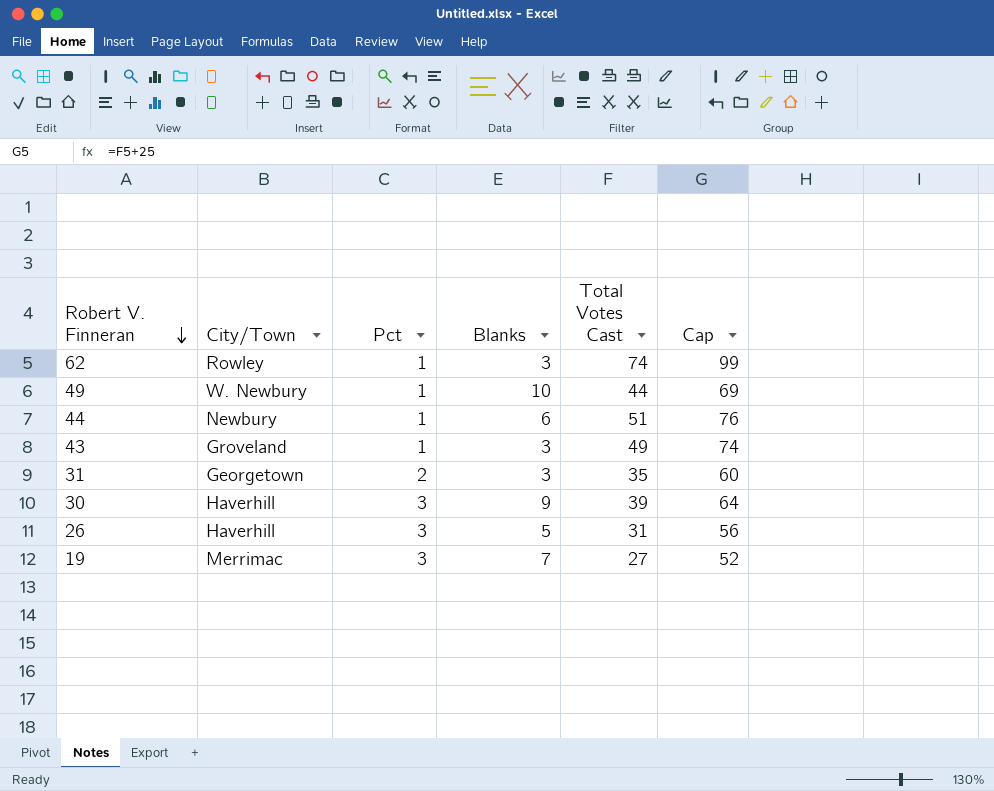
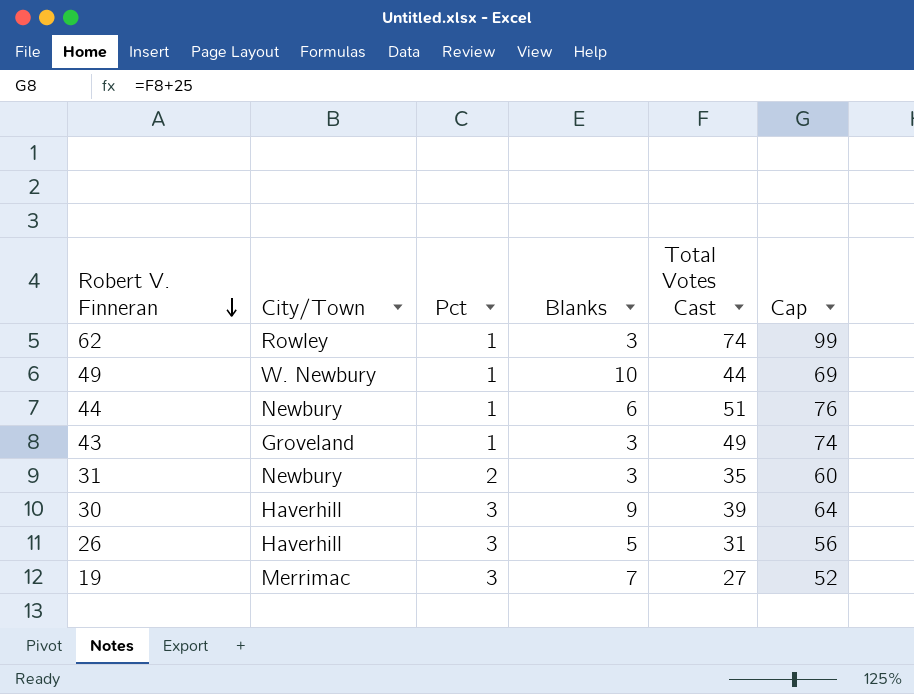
31 | City/Town: Georgetown -> Newbury

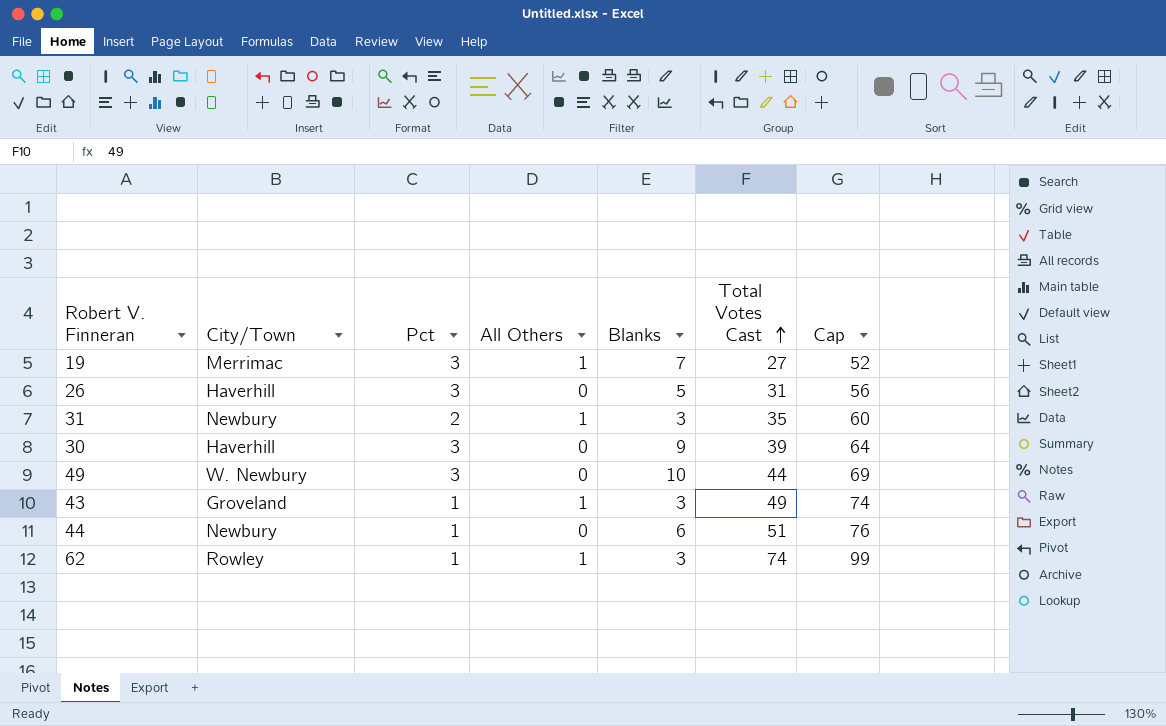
row order: Robert V. Finneran descending -> Total Votes Cast ascending
column All Others | position: none -> 4
49 | Pct: 1 -> 3

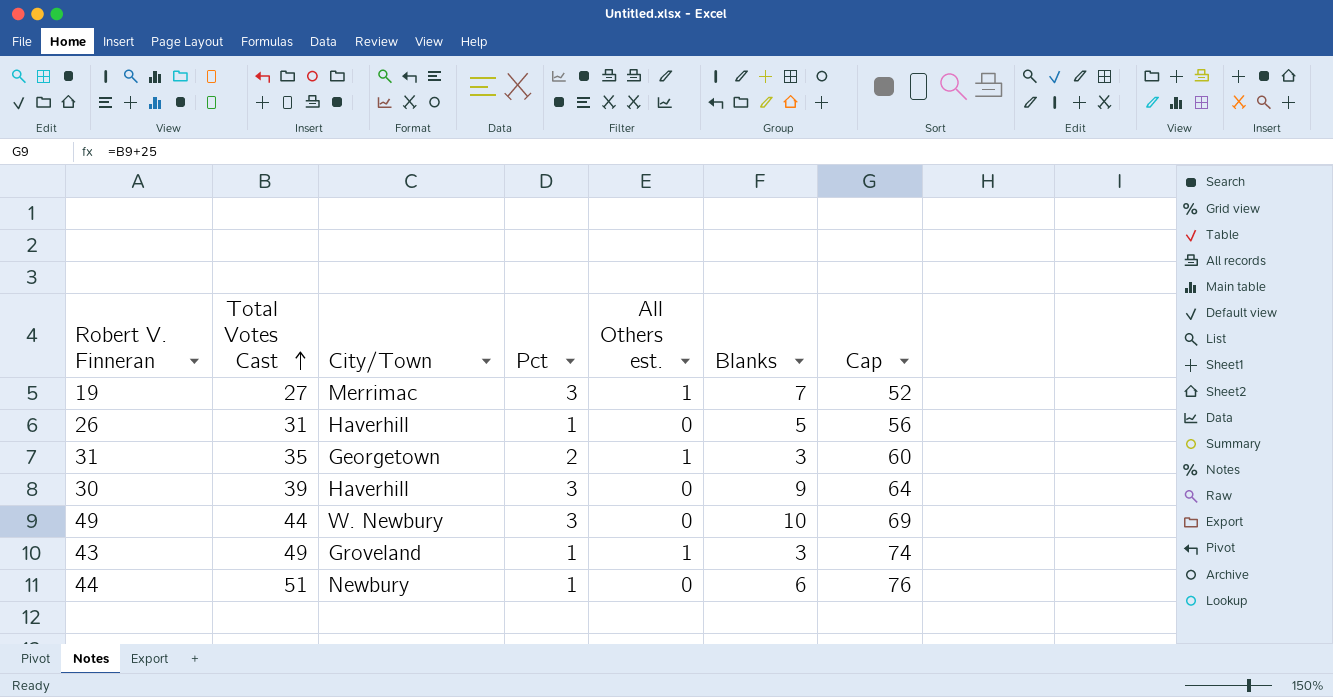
column Total Votes Cast | position: 6 -> 2
column name: All Others -> All Others est.
row 62: Rowley | 1 | 1 | 3 | 74 | 99 -> none
26 | Pct: 3 -> 1
31 | City/Town: Newbury -> Georgetown

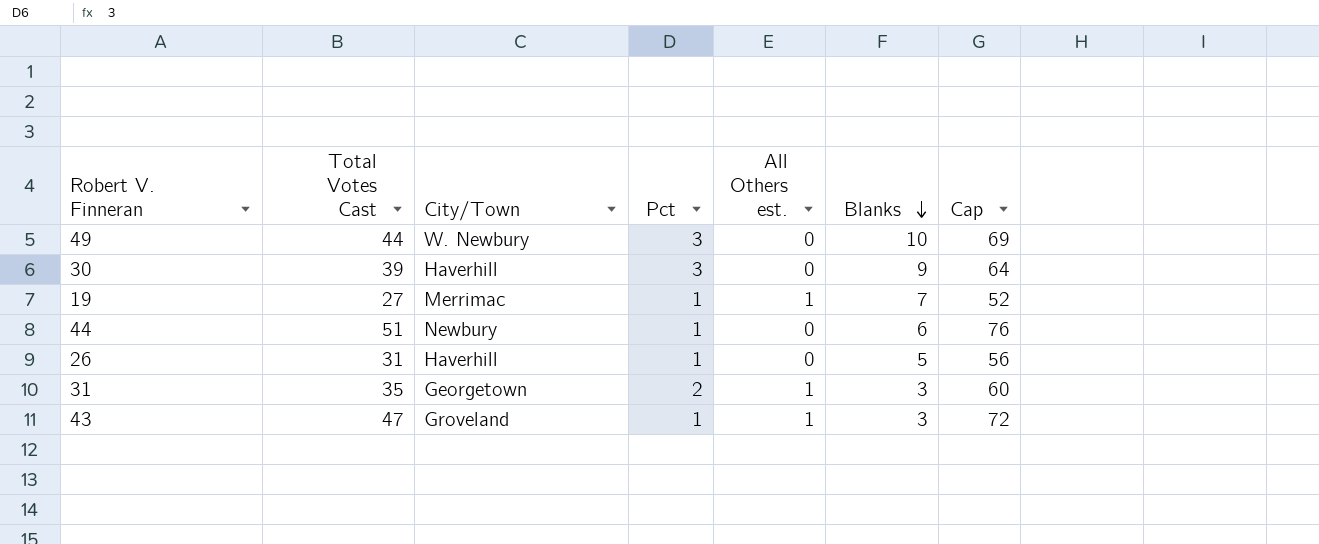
row order: Total Votes Cast ascending -> Blanks descending
19 | Pct: 3 -> 1
43 | Total Votes Cast: 49 -> 47
43 | Cap: 74 -> 72

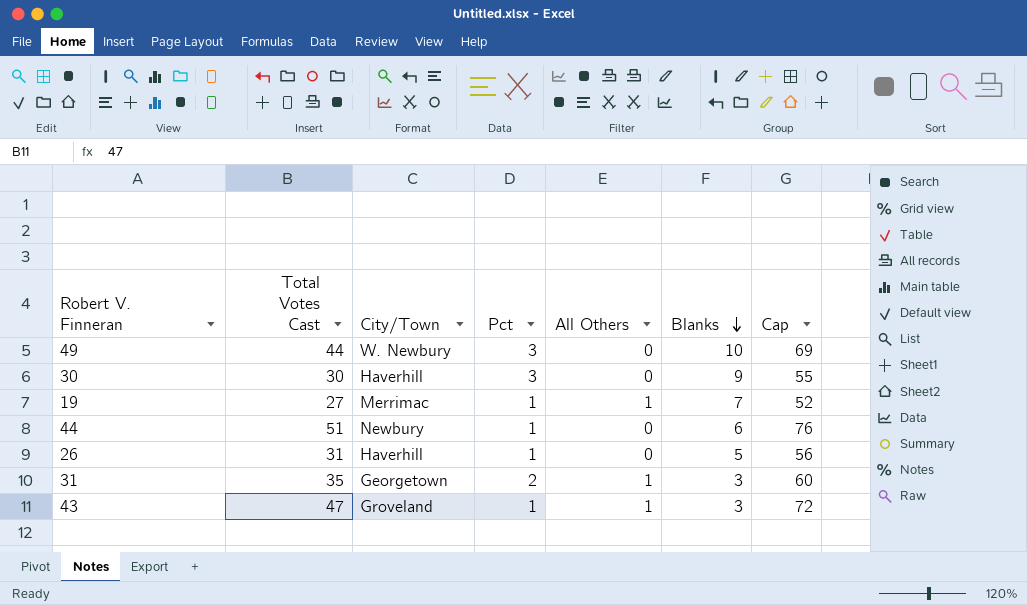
column name: All Others est. -> All Others
30 | Total Votes Cast: 39 -> 30
30 | Cap: 64 -> 55

